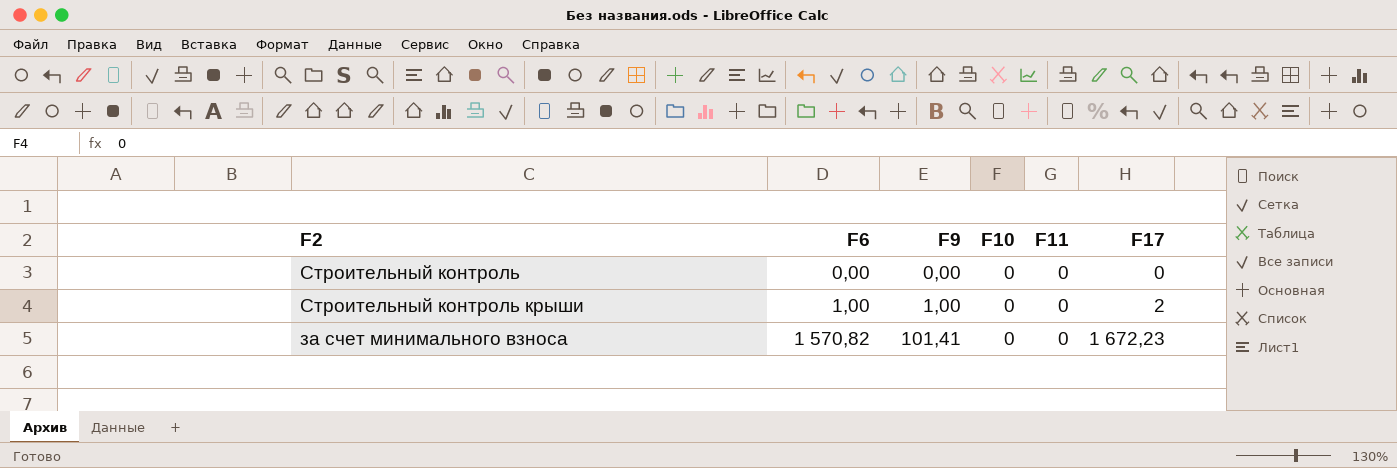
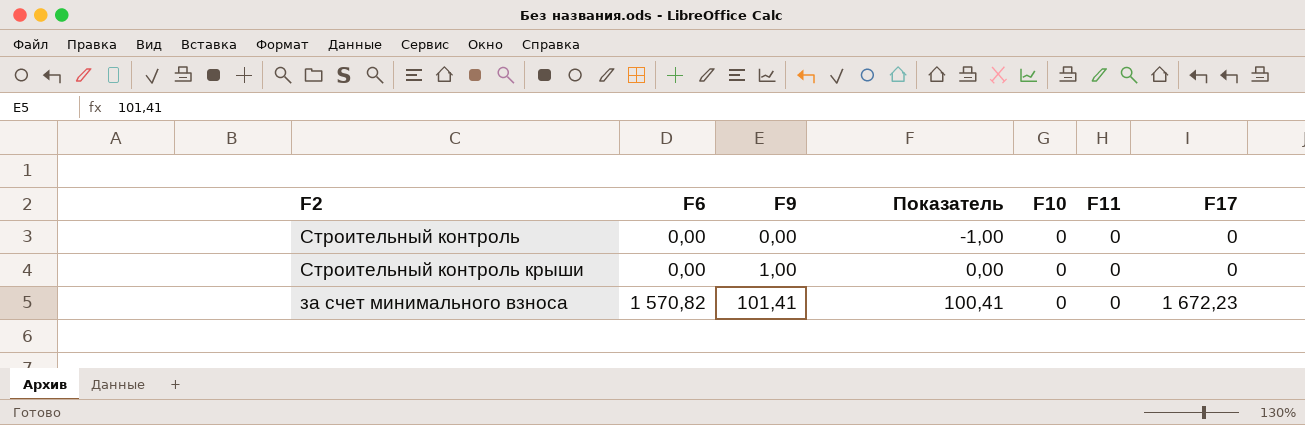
column Показатель | formula: none -> [F9] - 1
Строительный контроль крыши | F6: 1,00 -> 0,00
Строительный контроль крыши | F17: 2 -> 0

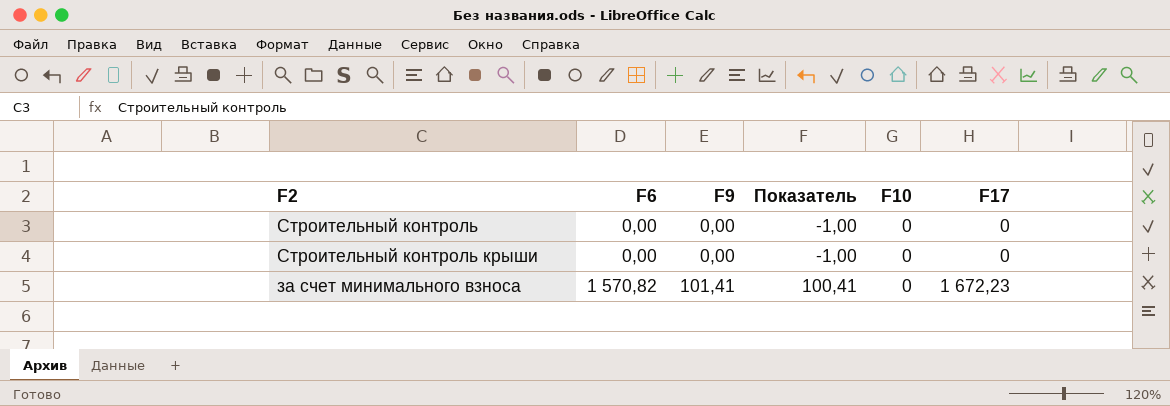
column F11 | position: 6 -> none
Строительный контроль крыши | F9: 1,00 -> 0,00
Строительный контроль крыши | Показатель: 0,00 -> -1,00

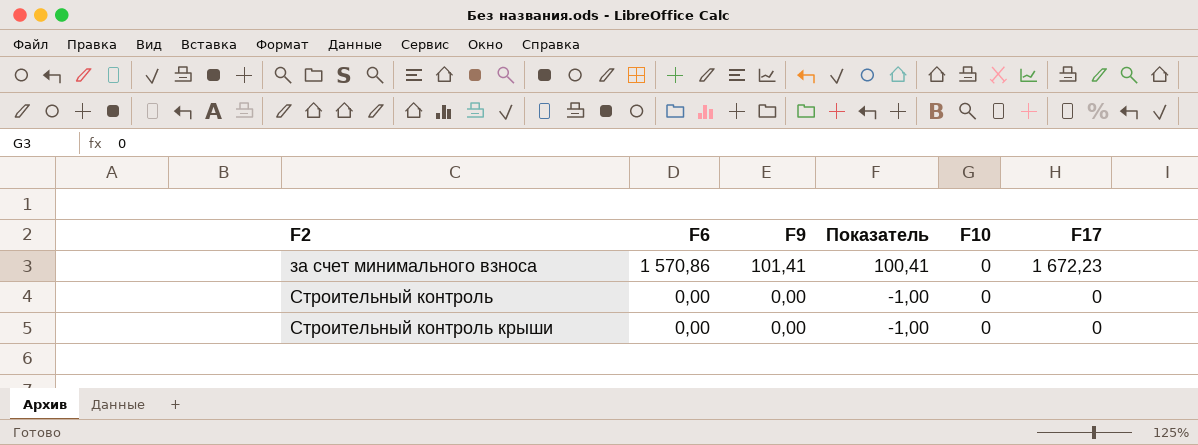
row order: F6 ascending -> F2 ascending
за счет минимального взноса | F6: 1 570,82 -> 1 570,86

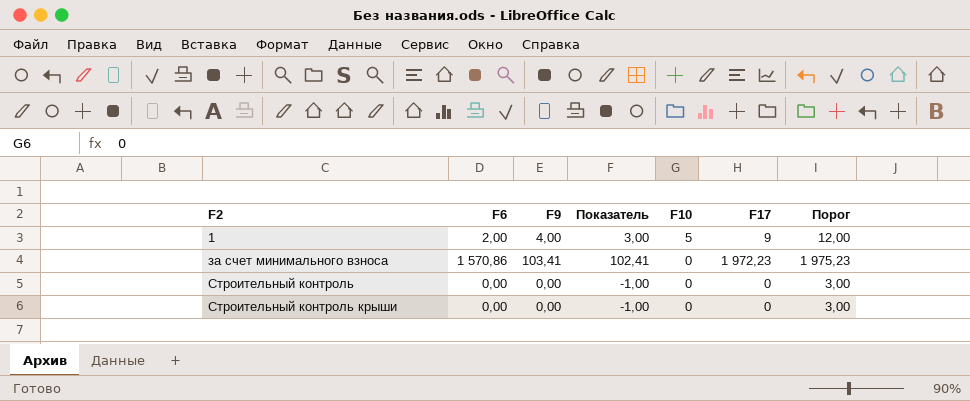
column Порог | formula: none -> [F17] + 3
row 1: none -> 2,00 | 4,00 | 3,00 | 5 | 9 | 12,00
за счет минимального взноса | F9: 101,41 -> 103,41
за счет минимального взноса | Показатель: 100,41 -> 102,41
за счет минимального взноса | F17: 1 672,23 -> 1 972,23

